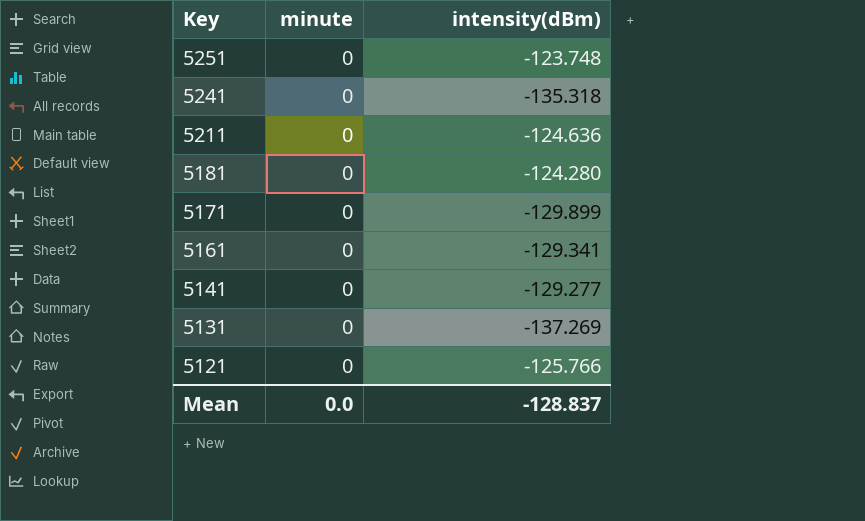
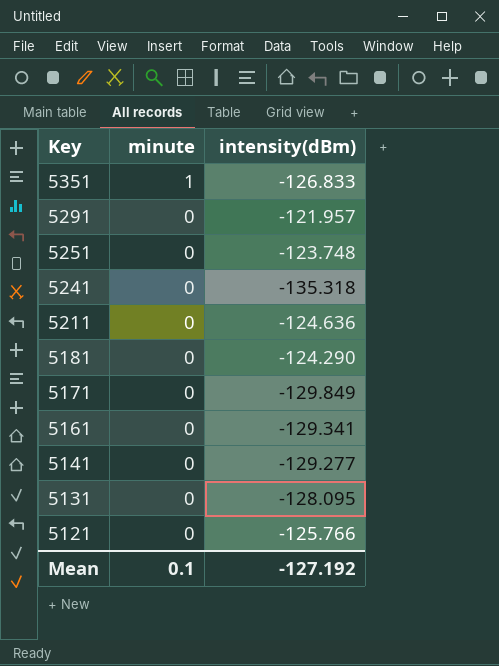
row 5351: none -> 1 | -126.833
row 5291: none -> 0 | -121.957
5181 | intensity(dBm): -124.280 -> -124.290
5171 | intensity(dBm): -129.899 -> -129.849
5131 | intensity(dBm): -137.269 -> -128.095
Mean | minute: 0.0 -> 0.1
Mean | intensity(dBm): -128.837 -> -127.192

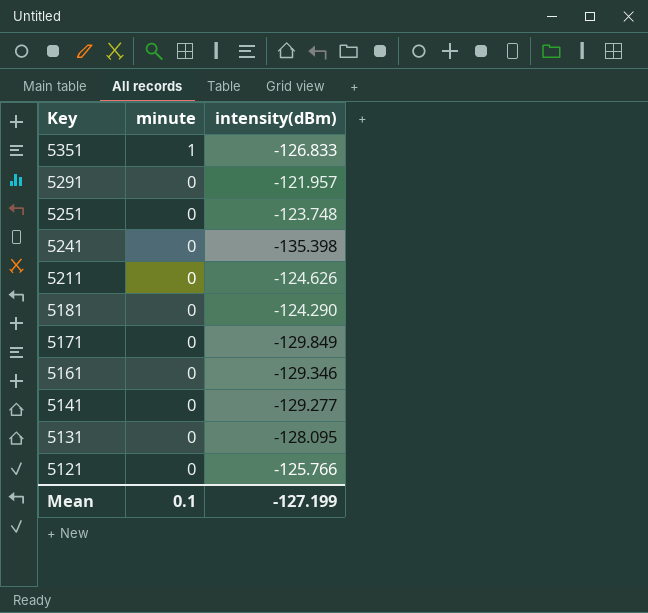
5241 | intensity(dBm): -135.318 -> -135.398
5211 | intensity(dBm): -124.636 -> -124.626
5161 | intensity(dBm): -129.341 -> -129.346
Mean | intensity(dBm): -127.192 -> -127.199

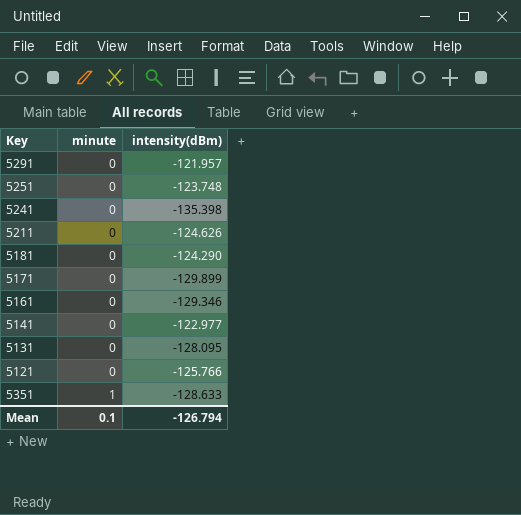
row order: Key descending -> minute ascending
5171 | intensity(dBm): -129.849 -> -129.899
5141 | intensity(dBm): -129.277 -> -122.977
5351 | intensity(dBm): -126.833 -> -128.633
Mean | intensity(dBm): -127.199 -> -126.794

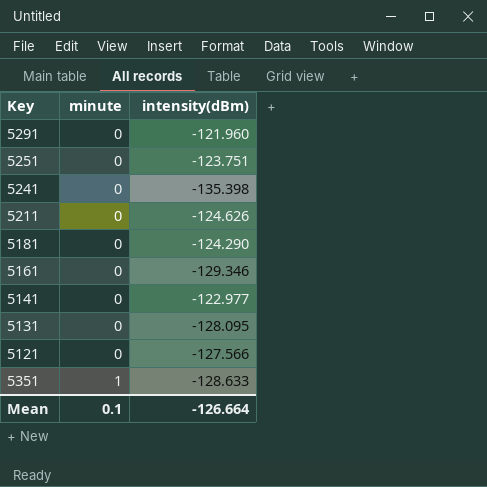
row 5171: 0 | -129.899 -> none
5291 | intensity(dBm): -121.957 -> -121.960
5251 | intensity(dBm): -123.748 -> -123.751
5121 | intensity(dBm): -125.766 -> -127.566
Mean | intensity(dBm): -126.794 -> -126.664

